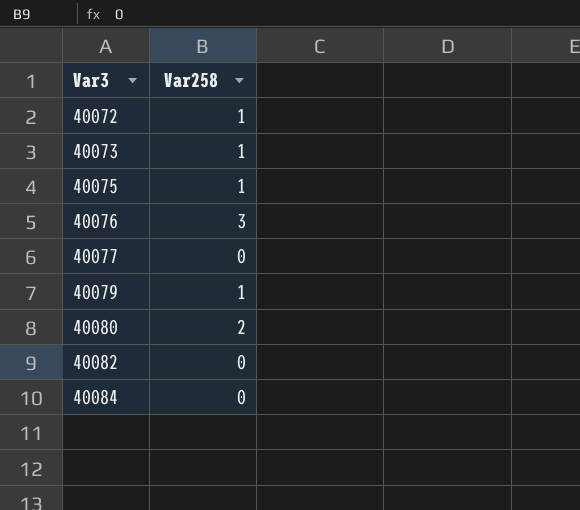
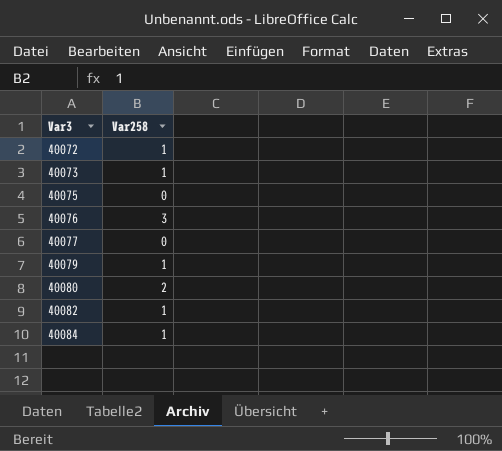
40075 | Var258: 1 -> 0
40082 | Var258: 0 -> 1
40084 | Var258: 0 -> 1

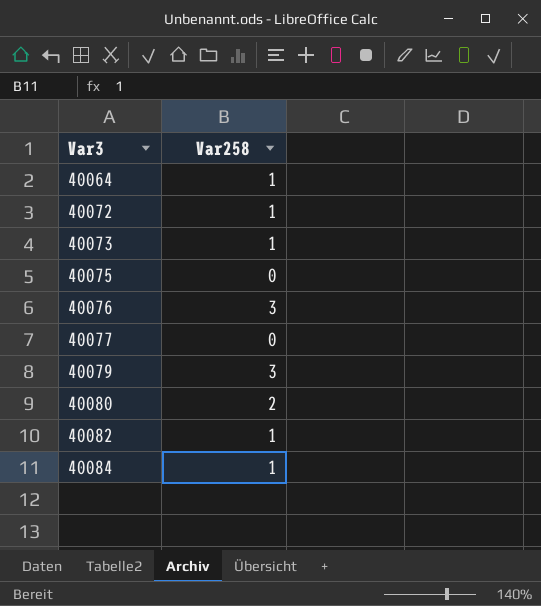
row 40064: none -> 1
40079 | Var258: 1 -> 3

